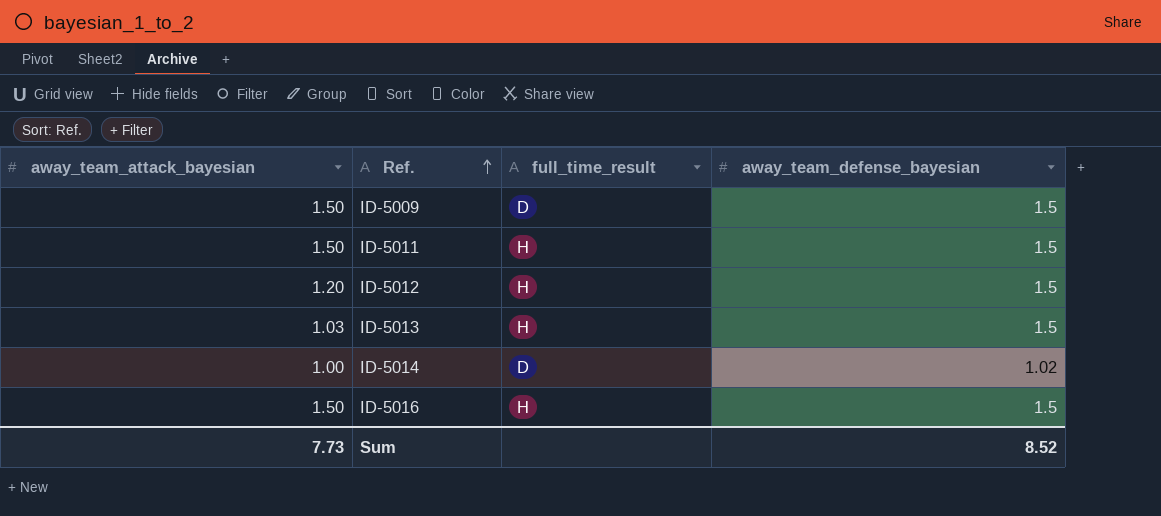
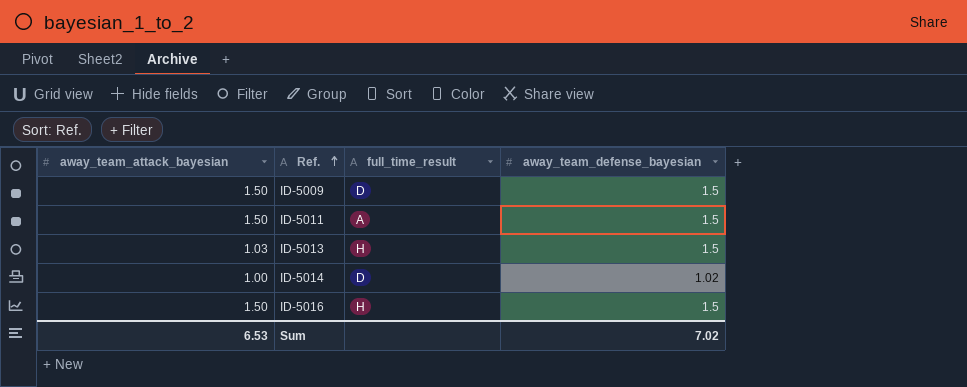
row ID-5012: 1.20 | H | 1.5 -> none
ID-5011 | full_time_result: H -> A
Sum | away_team_attack_bayesian: 7.73 -> 6.53
Sum | away_team_defense_bayesian: 8.52 -> 7.02

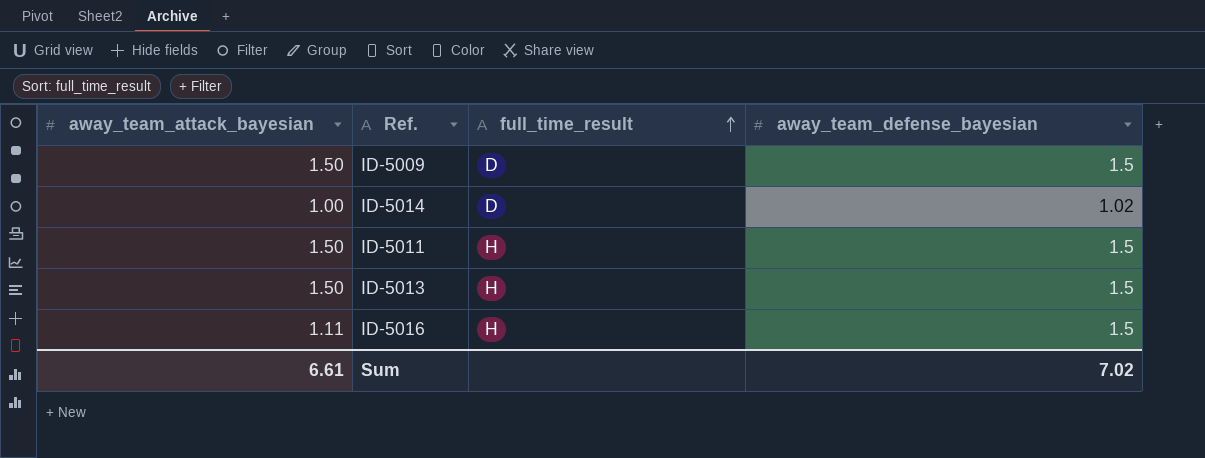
row order: Ref. ascending -> full_time_result ascending
ID-5011 | full_time_result: A -> H
ID-5013 | away_team_attack_bayesian: 1.03 -> 1.50
ID-5016 | away_team_attack_bayesian: 1.50 -> 1.11
Sum | away_team_attack_bayesian: 6.53 -> 6.61

